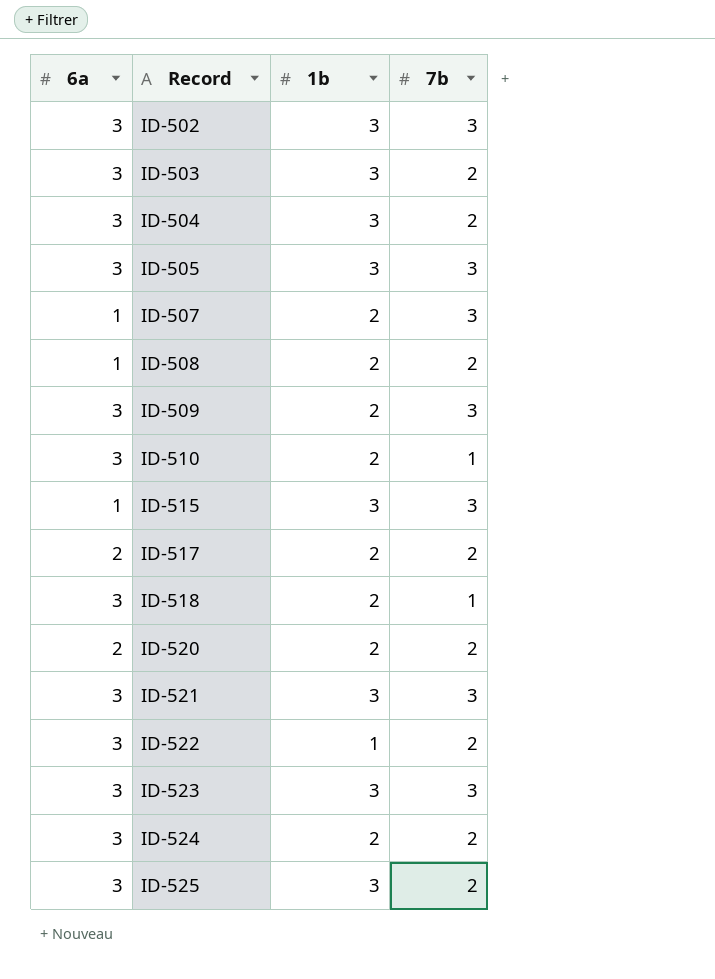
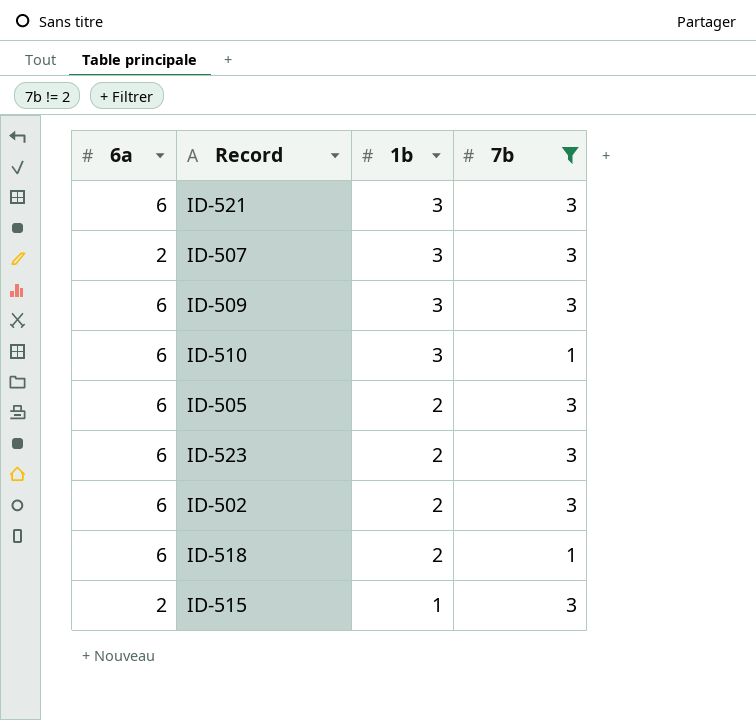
filter: none -> 7b != 2
row order: Record ascending -> 1b descending
ID-521 | 6a: 3 -> 6
ID-507 | 6a: 1 -> 2
ID-507 | 1b: 2 -> 3
ID-509 | 6a: 3 -> 6
ID-509 | 1b: 2 -> 3
ID-510 | 6a: 3 -> 6
ID-510 | 1b: 2 -> 3
ID-505 | 6a: 3 -> 6
ID-505 | 1b: 3 -> 2
ID-523 | 6a: 3 -> 6
ID-523 | 1b: 3 -> 2
ID-502 | 6a: 3 -> 6
ID-502 | 1b: 3 -> 2
ID-518 | 6a: 3 -> 6
ID-515 | 6a: 1 -> 2
ID-515 | 1b: 3 -> 1

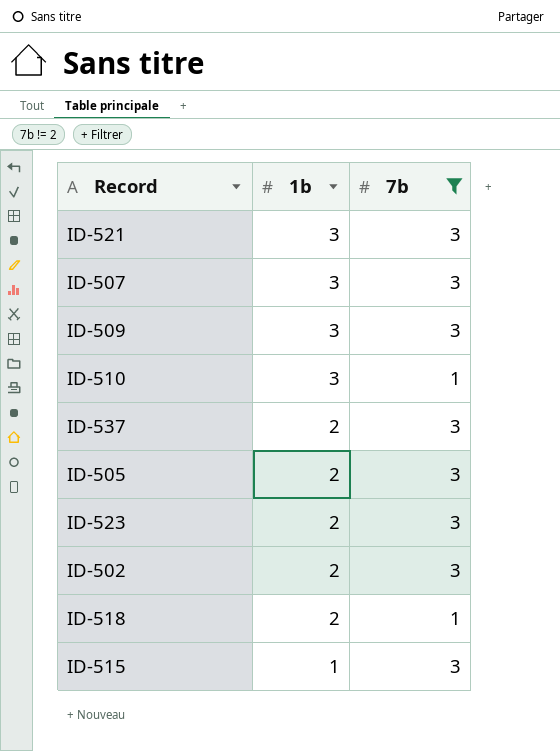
column 6a | position: 1 -> none
row ID-537: none -> 2 | 3

